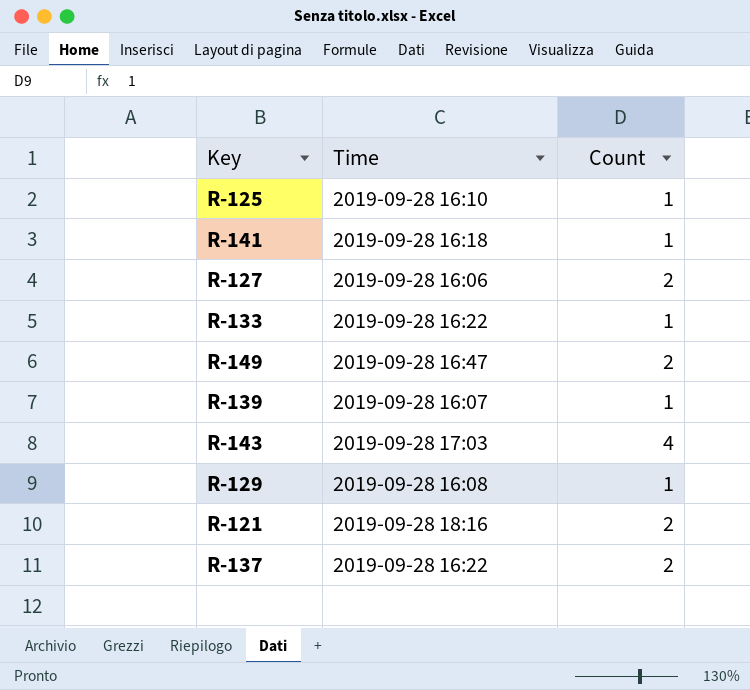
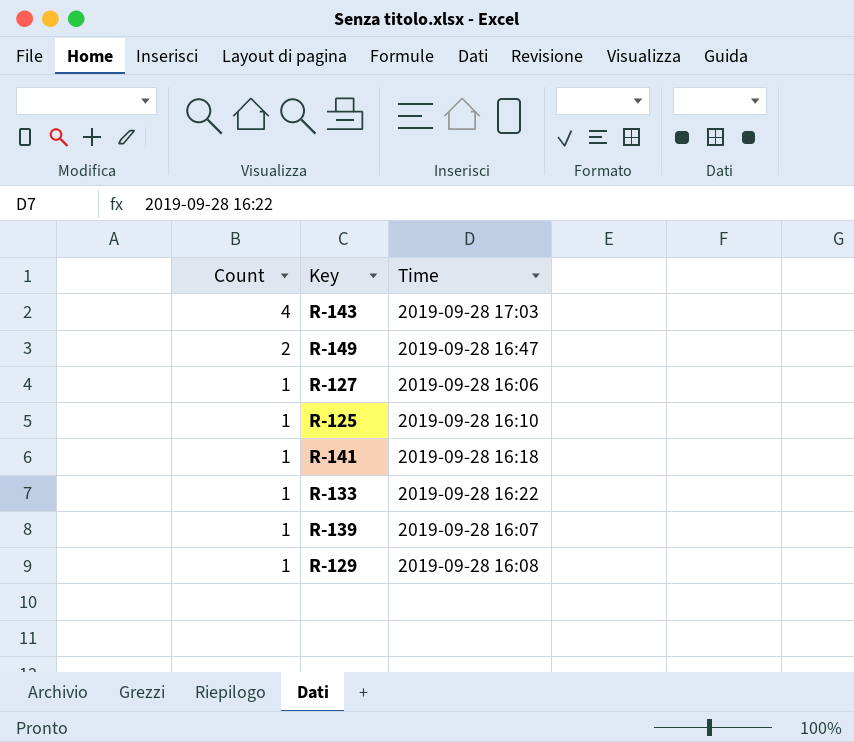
row order: none -> Count descending
column Count | position: 3 -> 1
row R-121: 2019-09-28 18:16 | 2 -> none
row R-137: 2019-09-28 16:22 | 2 -> none
R-127 | Count: 2 -> 1

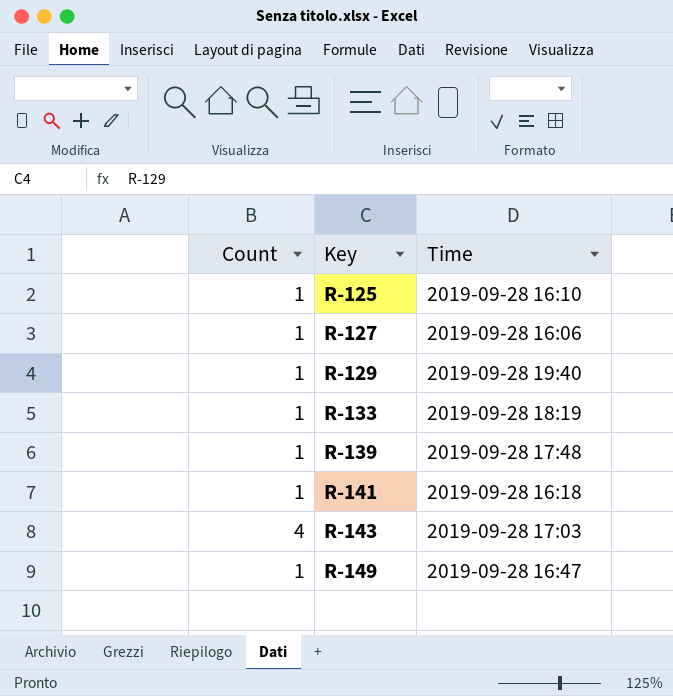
row order: Count descending -> Key ascending
R-129 | Time: 2019-09-28 16:08 -> 2019-09-28 19:40
R-133 | Time: 2019-09-28 16:22 -> 2019-09-28 18:19
R-139 | Time: 2019-09-28 16:07 -> 2019-09-28 17:48
R-149 | Count: 2 -> 1

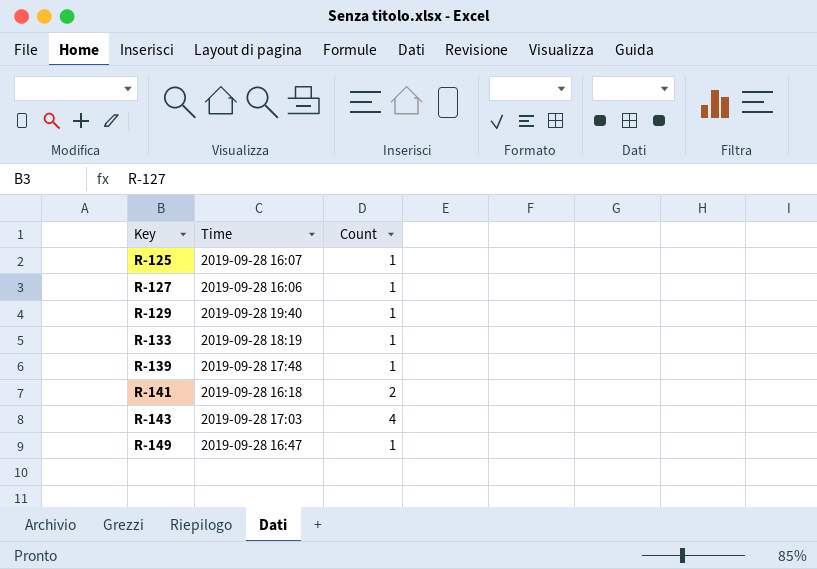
column Count | position: 1 -> 3
R-125 | Time: 2019-09-28 16:10 -> 2019-09-28 16:07
R-141 | Count: 1 -> 2

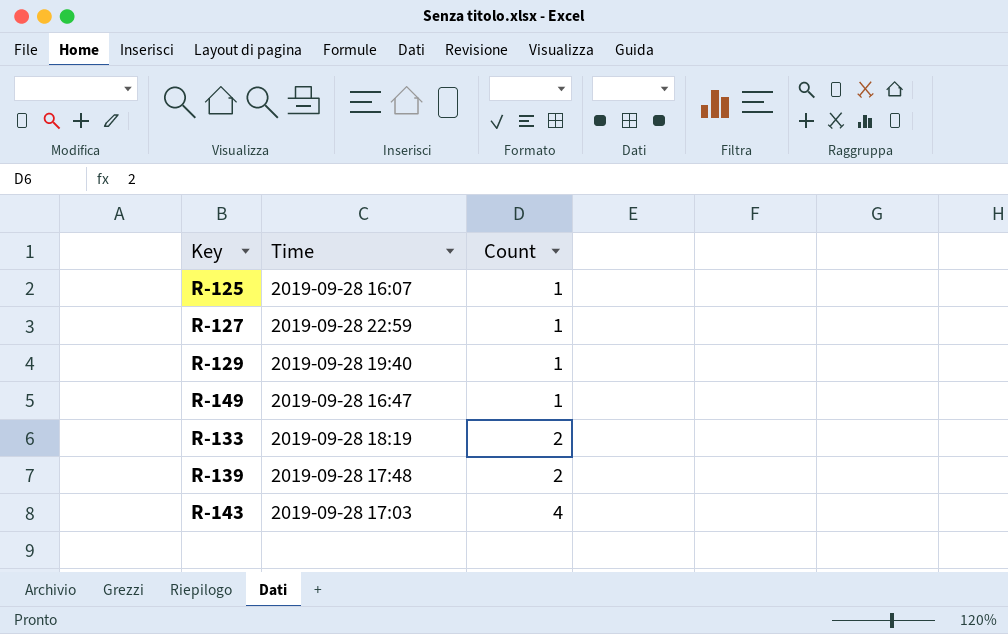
row order: Key ascending -> Count ascending
row R-141: 2019-09-28 16:18 | 2 -> none
R-127 | Time: 2019-09-28 16:06 -> 2019-09-28 22:59
R-133 | Count: 1 -> 2
R-139 | Count: 1 -> 2

